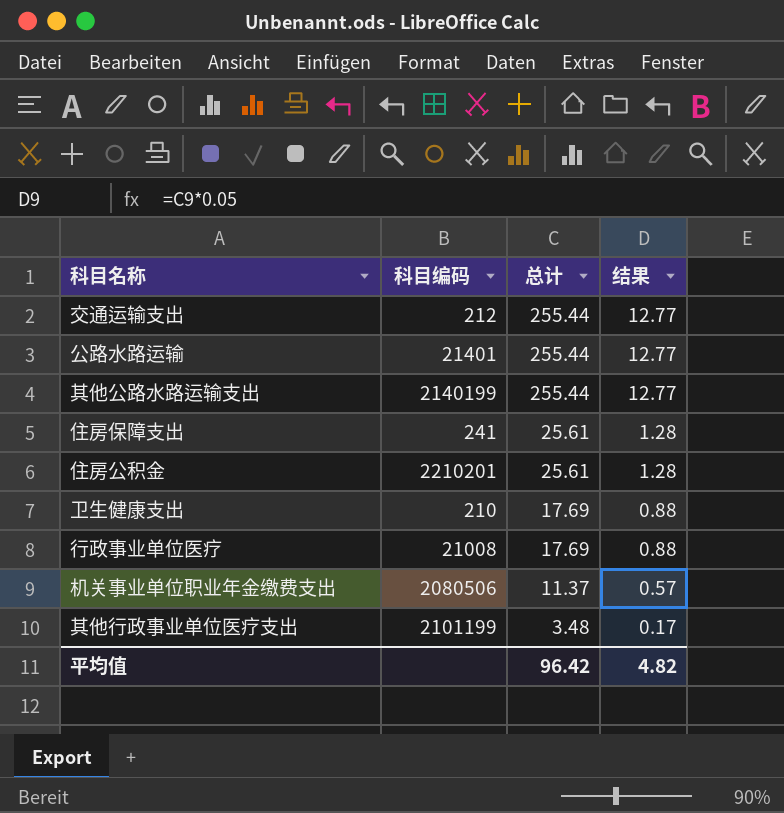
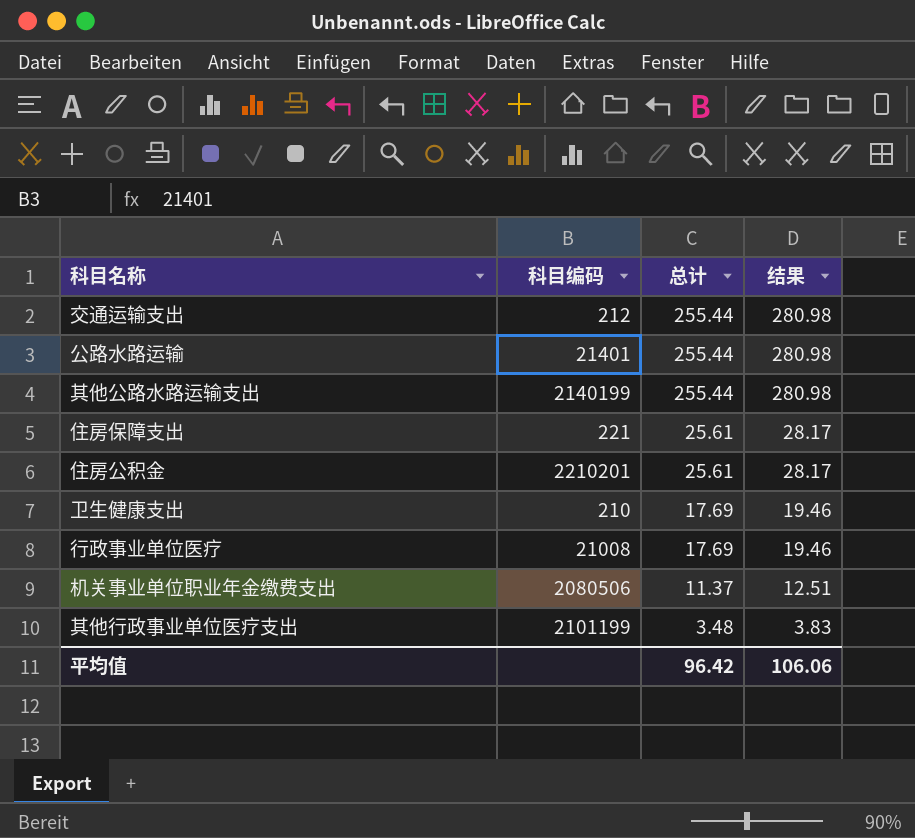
column 结果 | formula: [总计] * 0.05 -> [总计] * 1.1
住房保障支出 | 科目编码: 241 -> 221
平均值 | 结果: 4.82 -> 106.06

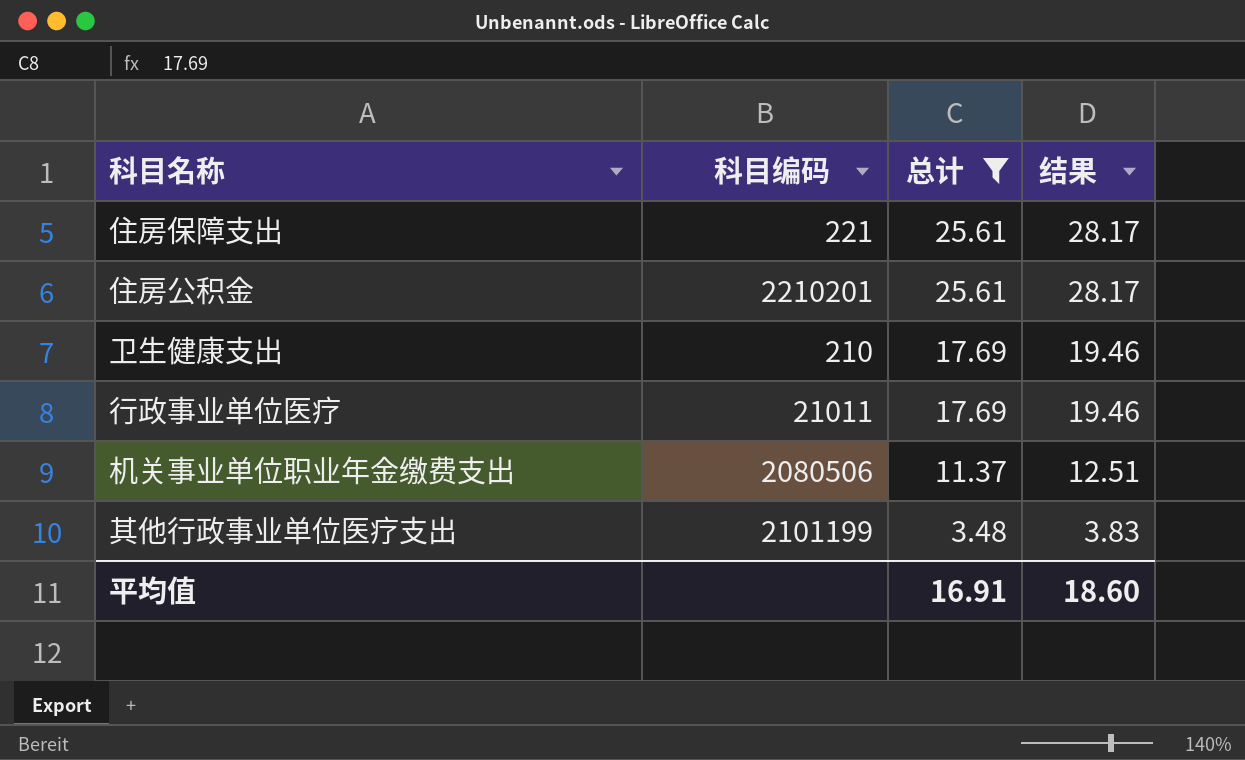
filter: none -> 总计 != 255.44
行政事业单位医疗 | 科目编码: 21008 -> 21011
平均值 | 总计: 96.42 -> 16.91
平均值 | 结果: 106.06 -> 18.60

